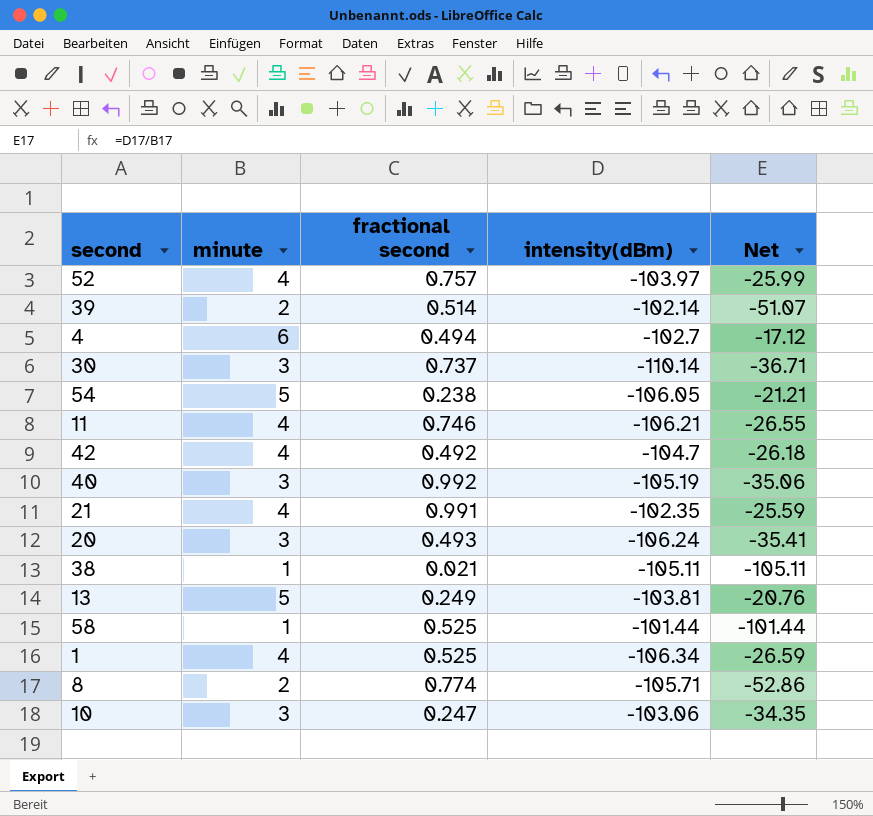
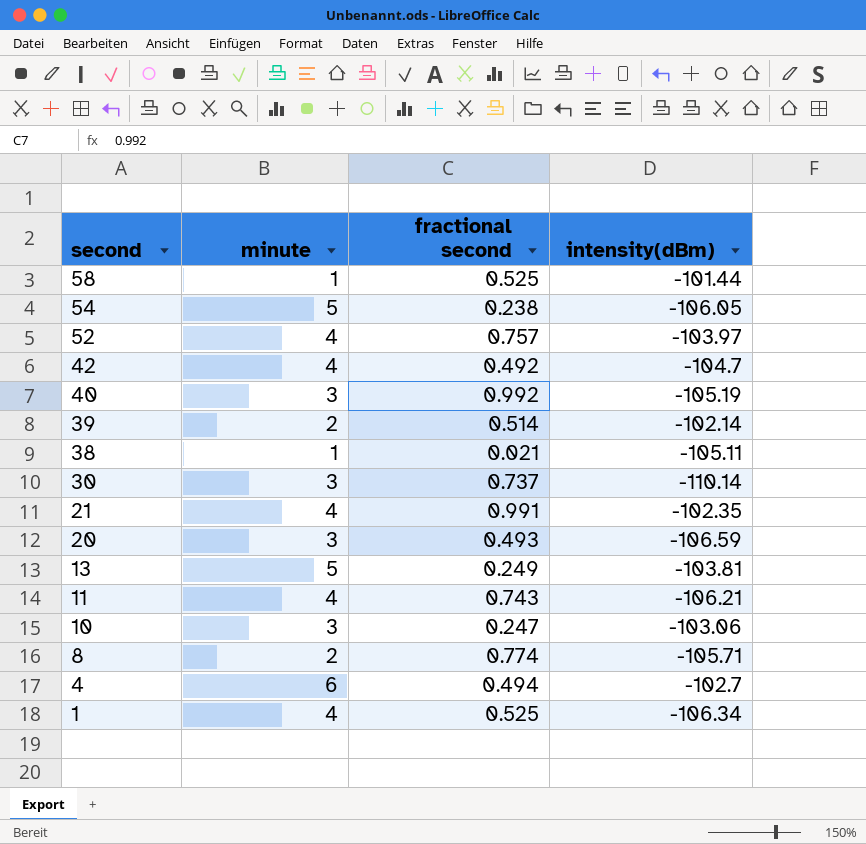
row order: none -> second descending
column Net | formula: [intensity(dBm)] / [minute] -> none
20 | intensity(dBm): -106.24 -> -106.59
11 | fractional second: 0.746 -> 0.743

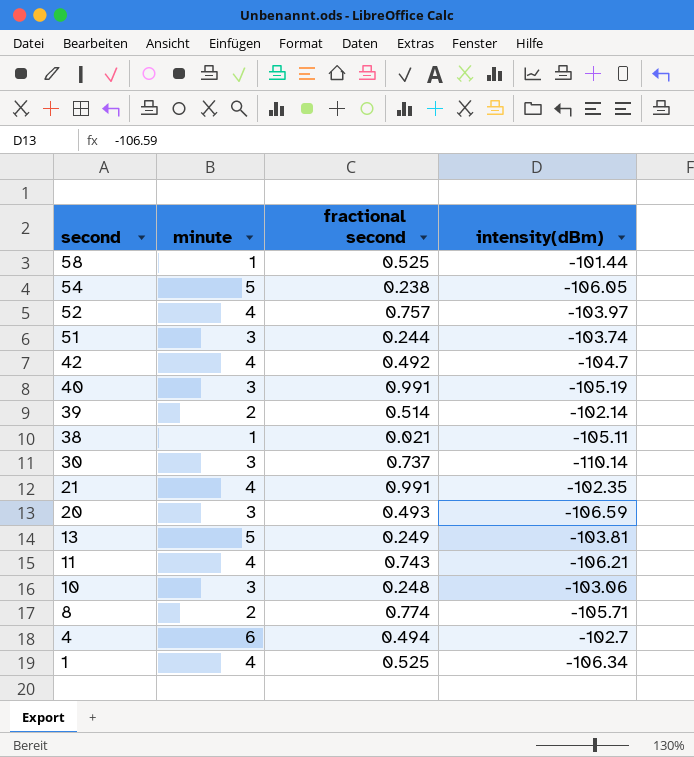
row 51: none -> 3 | 0.244 | -103.74
40 | fractional second: 0.992 -> 0.991
10 | fractional second: 0.247 -> 0.248

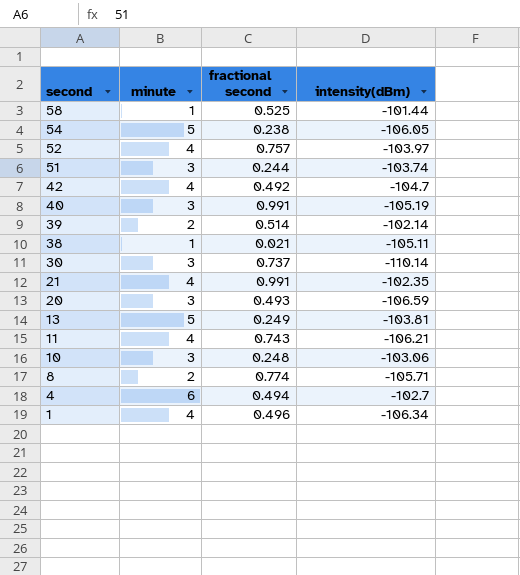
1 | fractional second: 0.525 -> 0.496

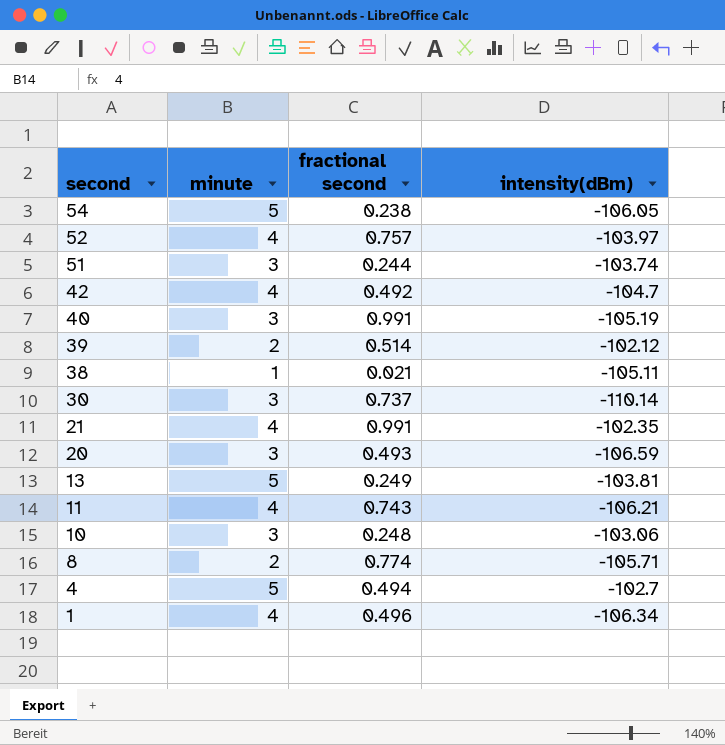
row 58: 1 | 0.525 | -101.44 -> none
39 | intensity(dBm): -102.14 -> -102.12
4 | minute: 6 -> 5

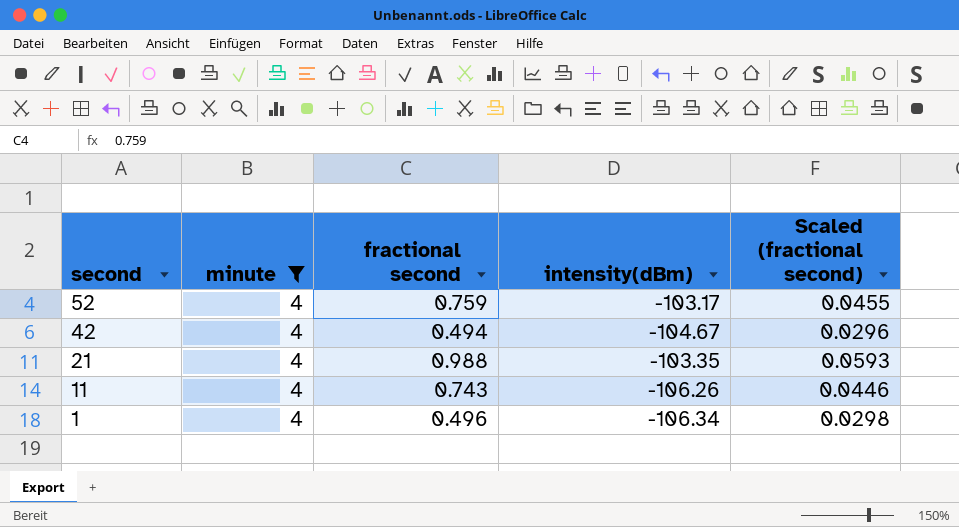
filter: none -> minute = 4
column Scaled (fractional second) | formula: none -> [fractional second] * 0.06
52 | fractional second: 0.757 -> 0.759
52 | intensity(dBm): -103.97 -> -103.17
42 | fractional second: 0.492 -> 0.494
42 | intensity(dBm): -104.7 -> -104.67
21 | fractional second: 0.991 -> 0.988
21 | intensity(dBm): -102.35 -> -103.35
11 | intensity(dBm): -106.21 -> -106.26

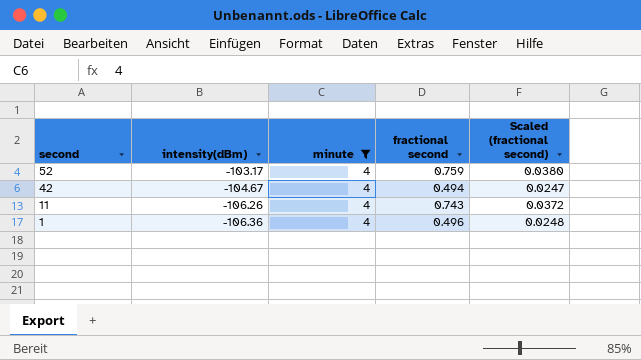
column intensity(dBm) | position: 4 -> 2
column Scaled (fractional second) | formula: [fractional second] * 0.06 -> [fractional second] * 0.05
row 21: 4 | 0.988 | -103.35 | 0.0593 -> none
1 | intensity(dBm): -106.34 -> -106.36

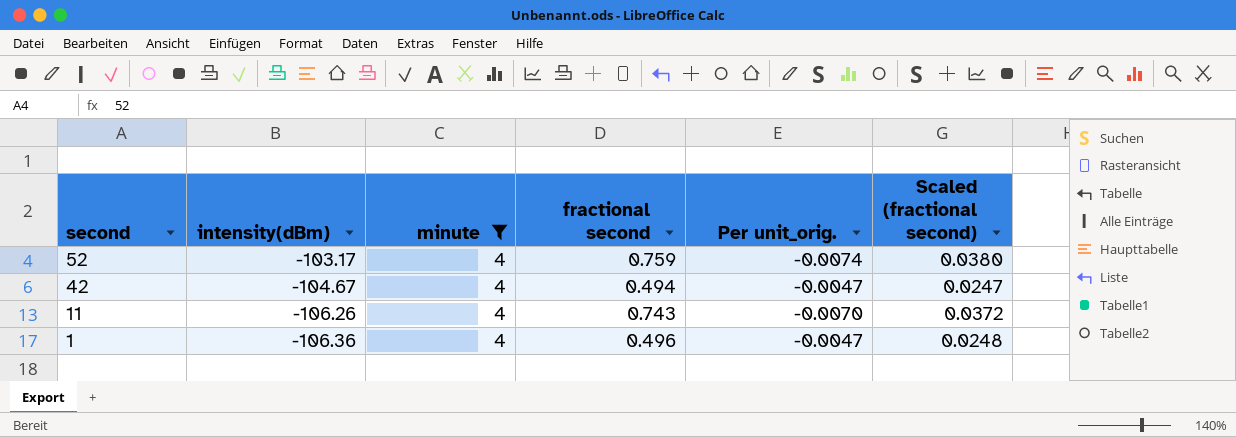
column Per unit_orig. | formula: none -> [fractional second] / [intensity(dBm)]

